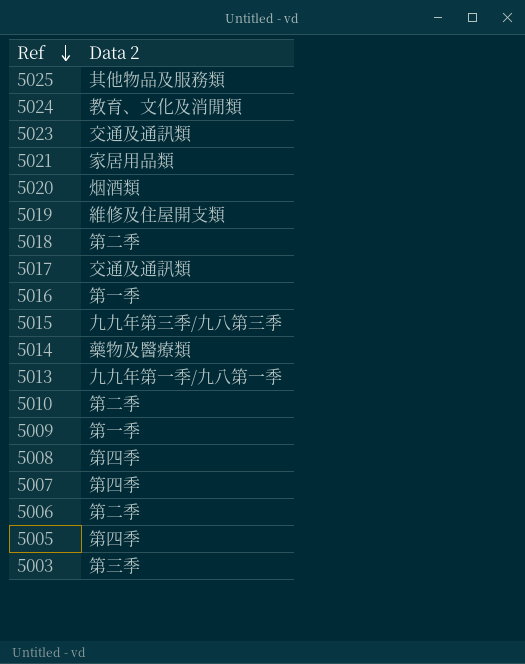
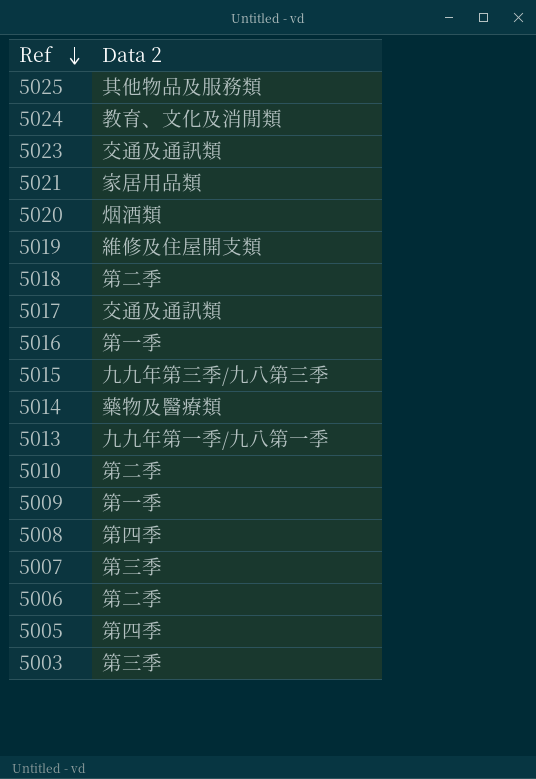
5007 | Data 2: 第四季 -> 第三季

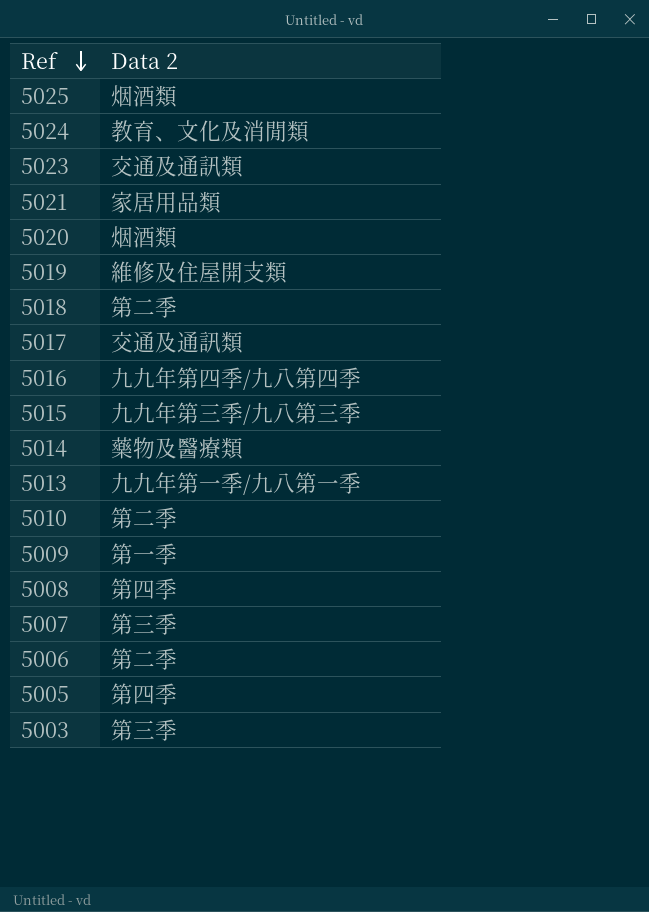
5025 | Data 2: 其他物品及服務類 -> 烟酒類
5016 | Data 2: 第一季 -> 九九年第四季/九八第四季

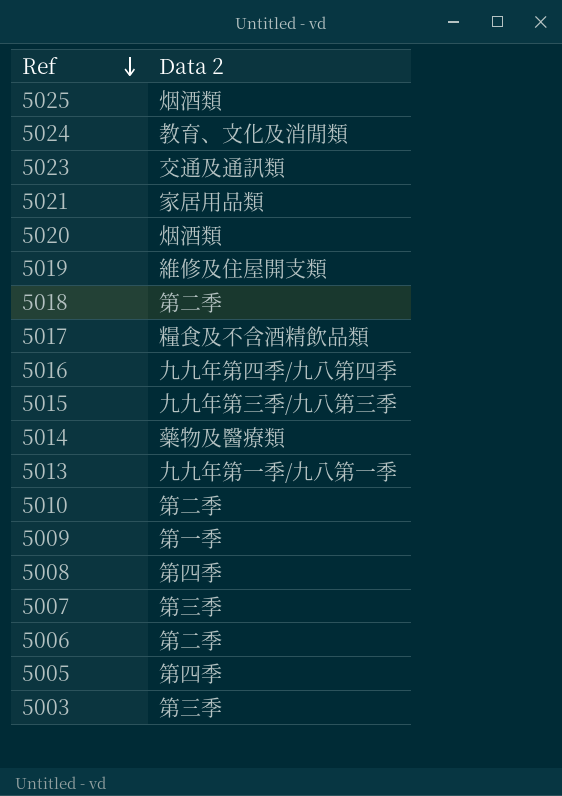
5017 | Data 2: 交通及通訊類 -> 糧食及不含酒精飲品類

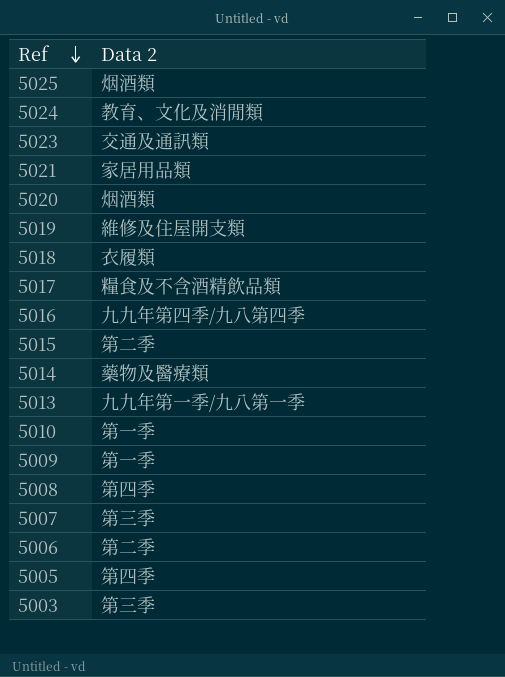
5018 | Data 2: 第二季 -> 衣履類
5015 | Data 2: 九九年第三季/九八第三季 -> 第二季
5010 | Data 2: 第二季 -> 第一季

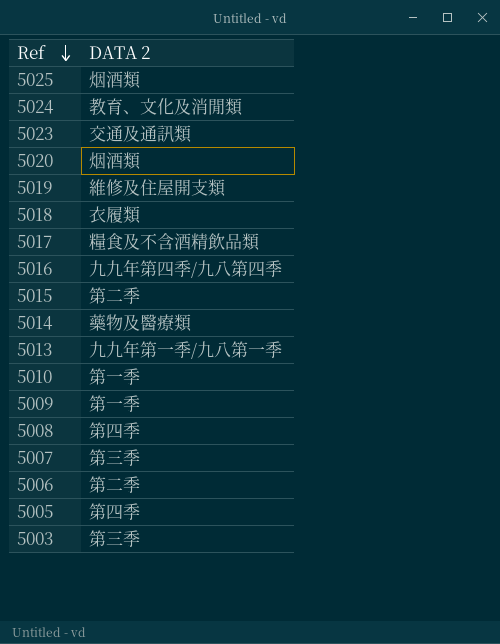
column name: Data 2 -> DATA 2
row 5021: 家居用品類 -> none

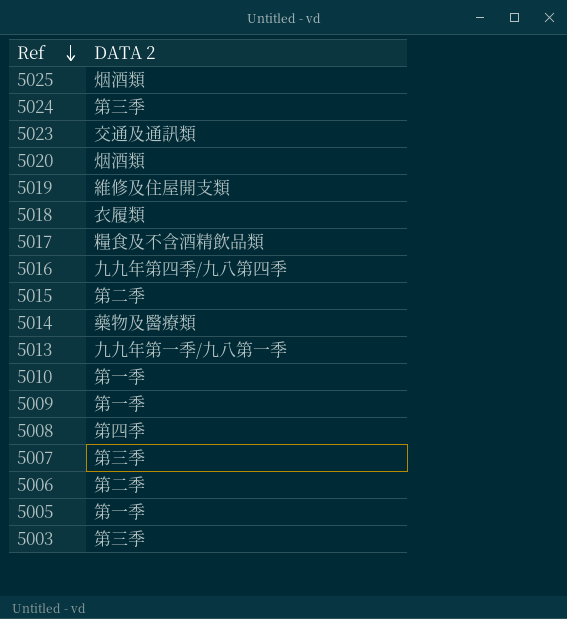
5024 | DATA 2: 教育、文化及消閒類 -> 第三季
5005 | DATA 2: 第四季 -> 第一季

